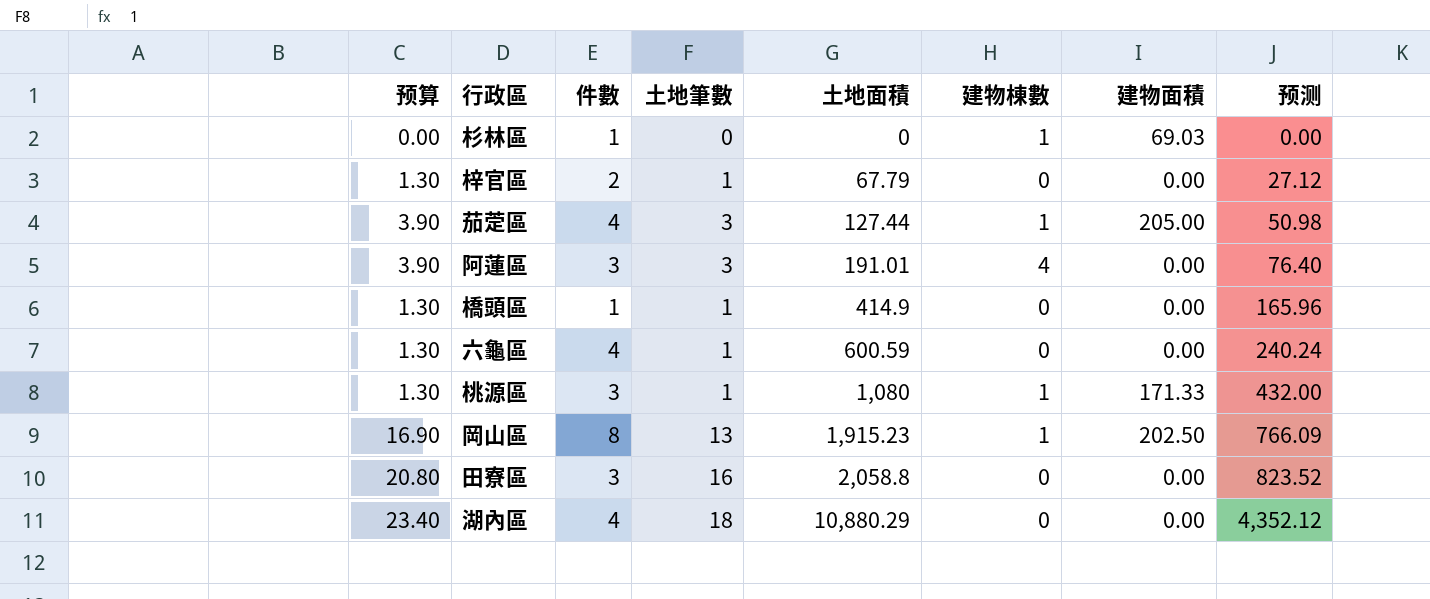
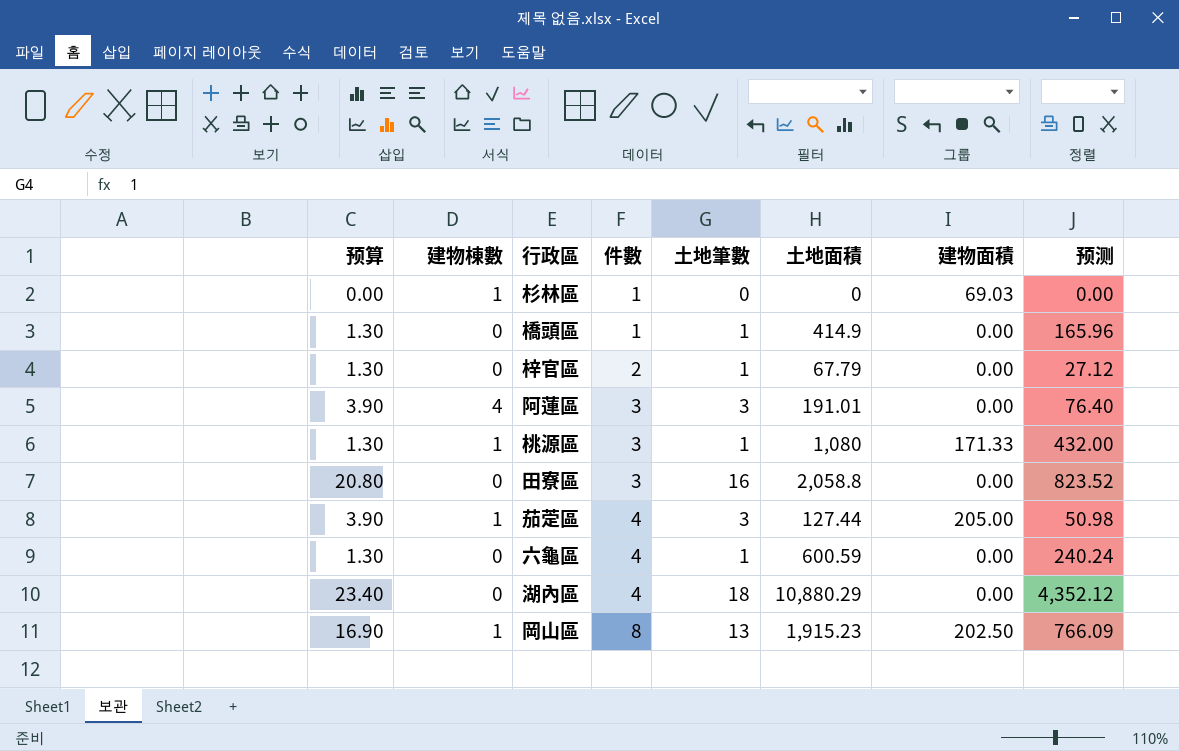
row order: 土地面積 ascending -> 件數 ascending
column 建物棟數 | position: 6 -> 2

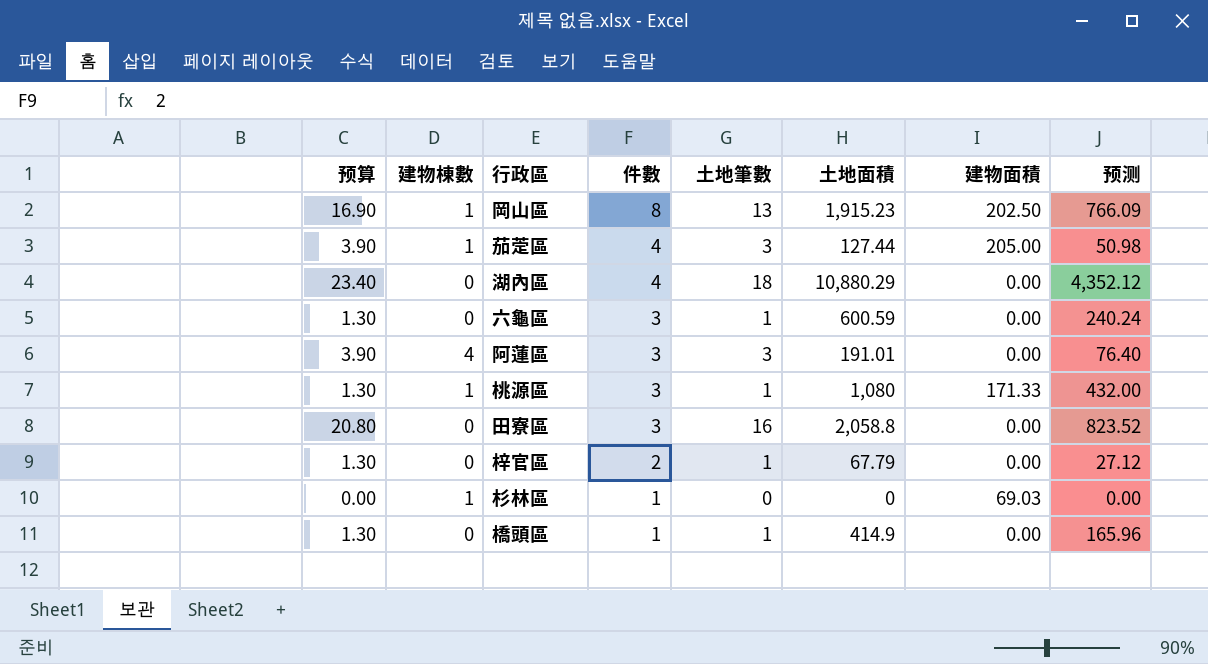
row order: 件數 ascending -> 件數 descending
六龜區 | 件數: 4 -> 3

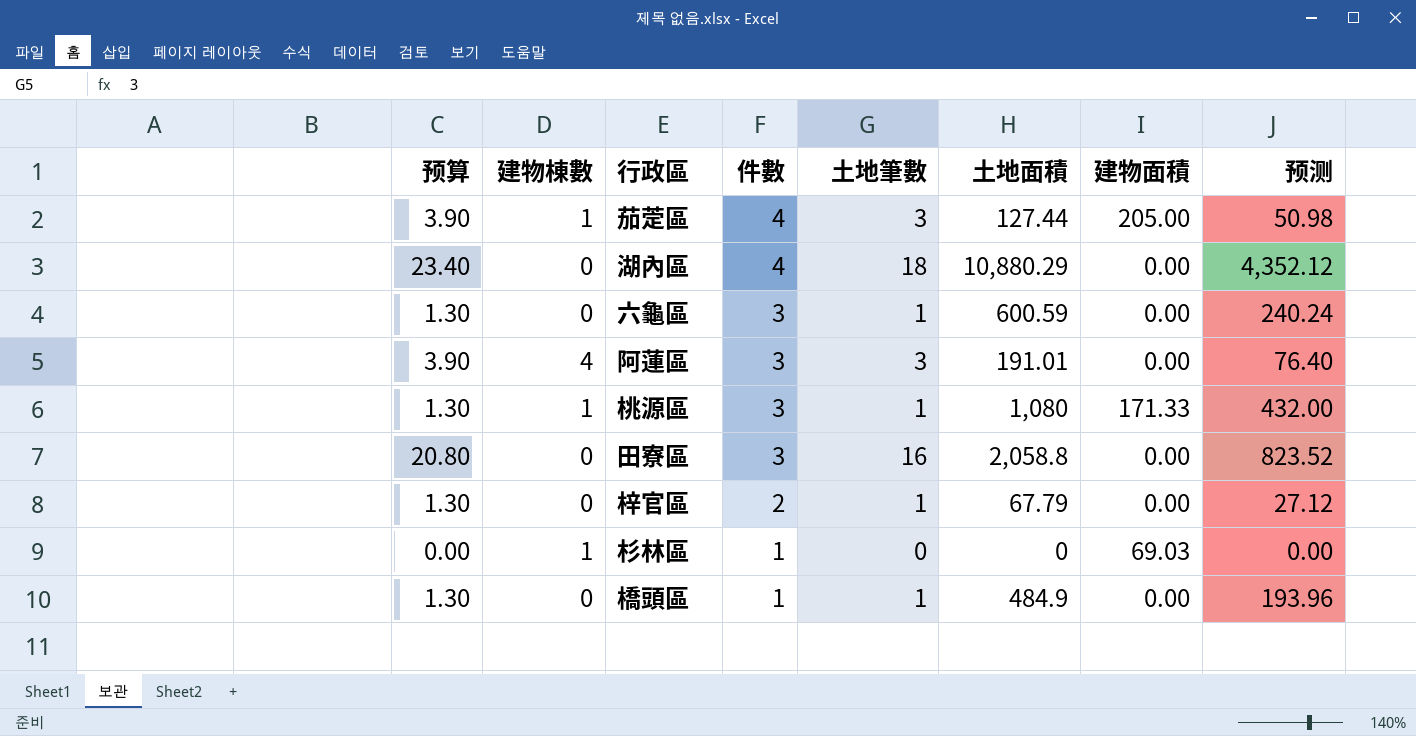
row 岡山區: 16.90 | 1 | 8 | 13 | 1,915.23 | 202.50 | 766.09 -> none
橋頭區 | 土地面積: 414.9 -> 484.9
橋頭區 | 预测: 165.96 -> 193.96

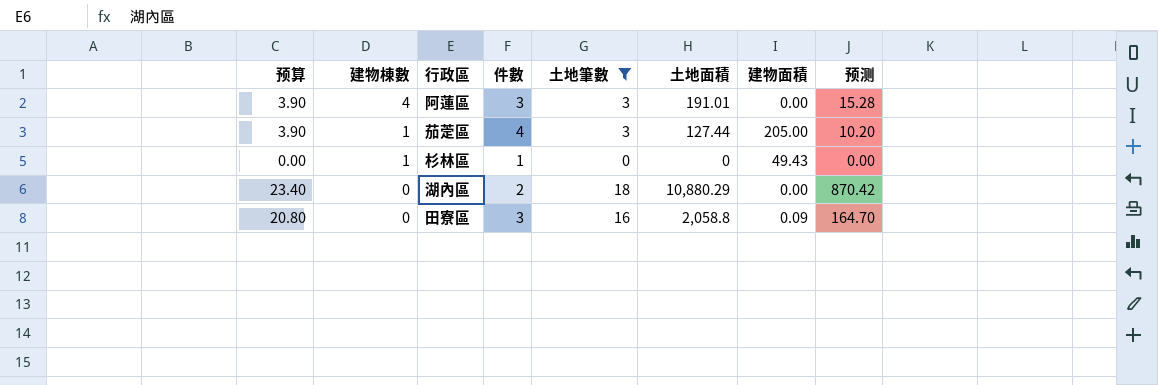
filter: none -> 土地筆數 != 1
row order: 件數 descending -> 建物棟數 descending
column 预测 | formula: [土地面積] * 0.4 -> [土地面積] * 0.08
杉林區 | 建物面積: 69.03 -> 49.43
湖內區 | 件數: 4 -> 2
田寮區 | 建物面積: 0.00 -> 0.09

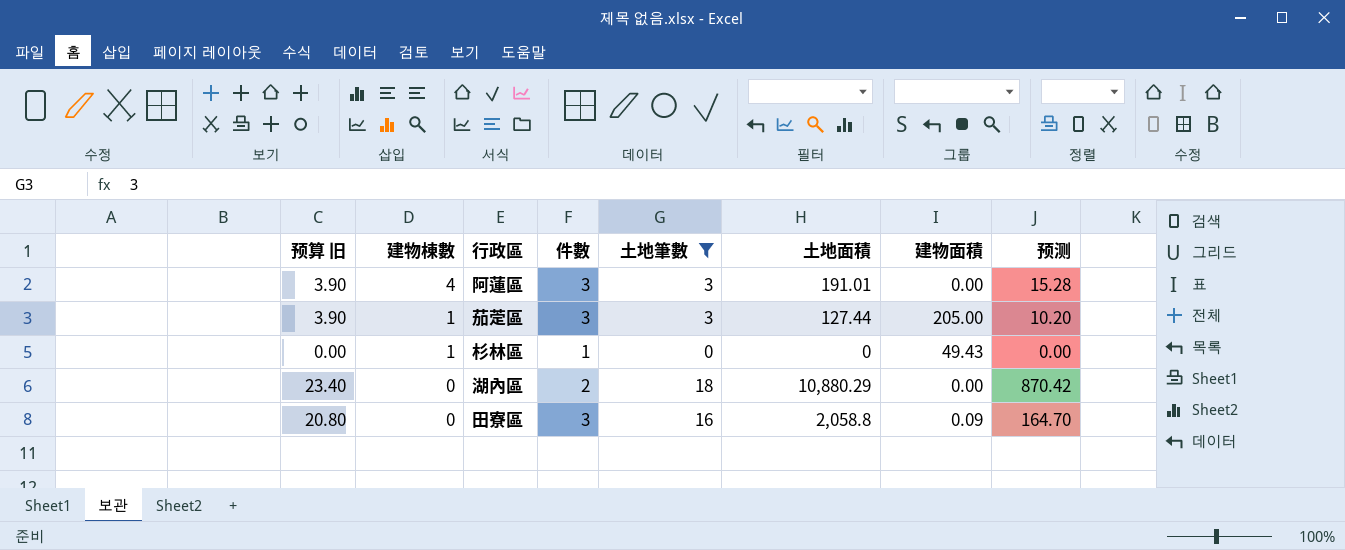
column name: 预算 -> 预算 旧
茄萣區 | 件數: 4 -> 3

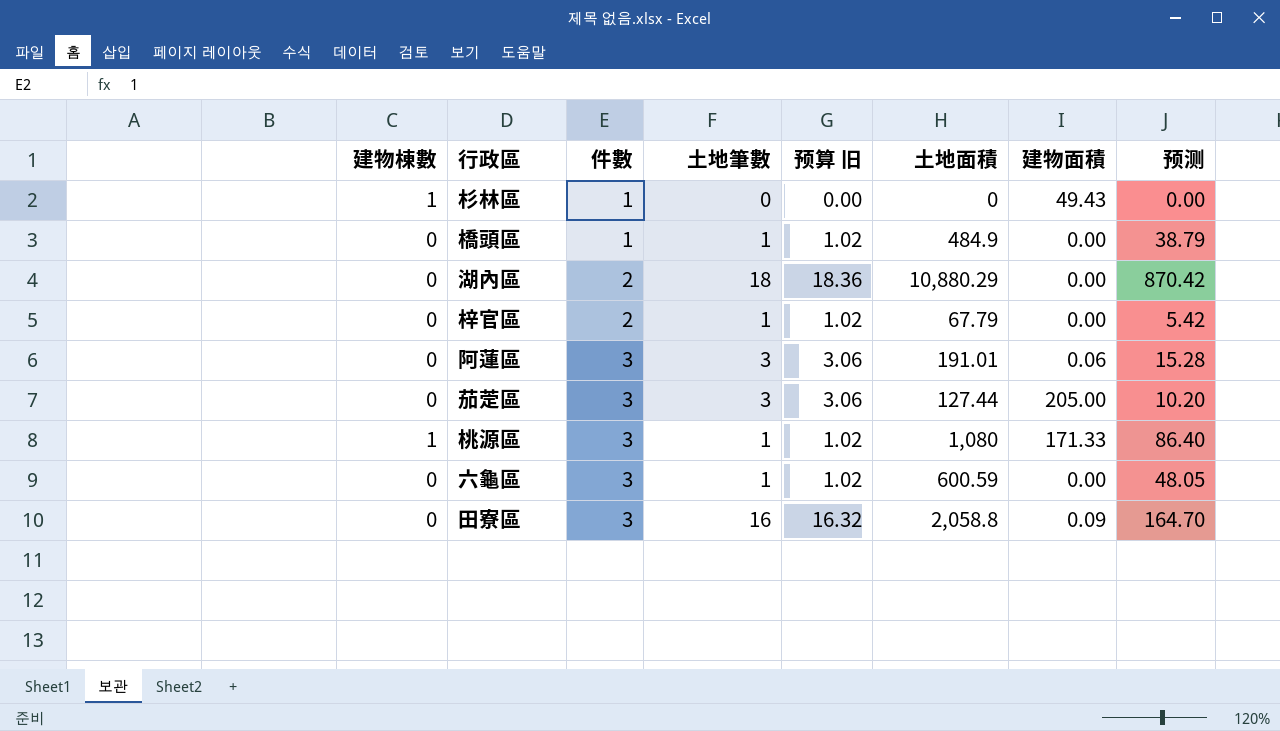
filter: 土地筆數 != 1 -> none
row order: 建物棟數 descending -> 件數 ascending
column 预算 旧 | formula: [土地筆數] * 1.3 -> [土地筆數] * 1.02
column 预算 旧 | position: 1 -> 5
阿蓮區 | 建物棟數: 4 -> 0
阿蓮區 | 建物面積: 0.00 -> 0.06
茄萣區 | 建物棟數: 1 -> 0

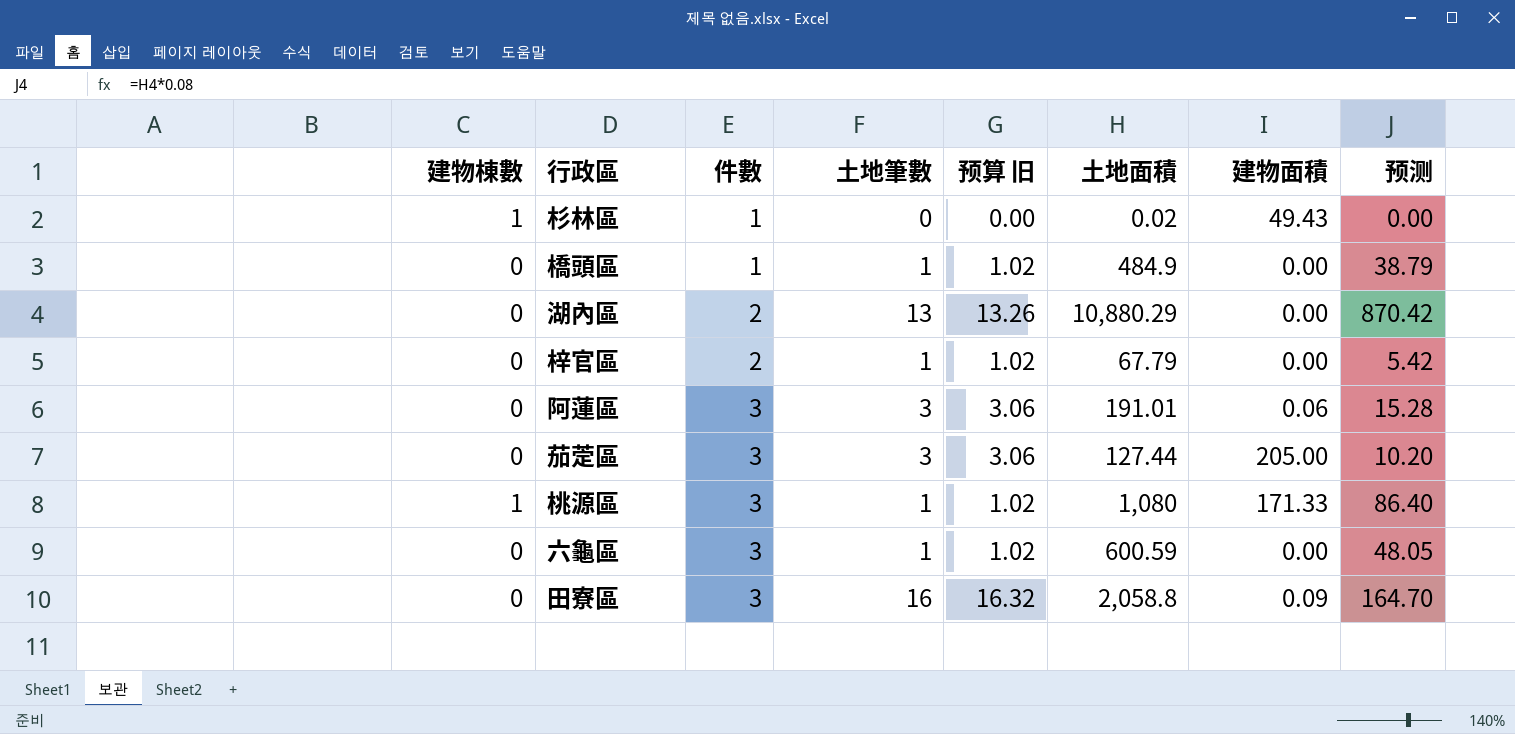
杉林區 | 土地面積: 0 -> 0.02
湖內區 | 土地筆數: 18 -> 13
湖內區 | 预算 旧: 18.36 -> 13.26

